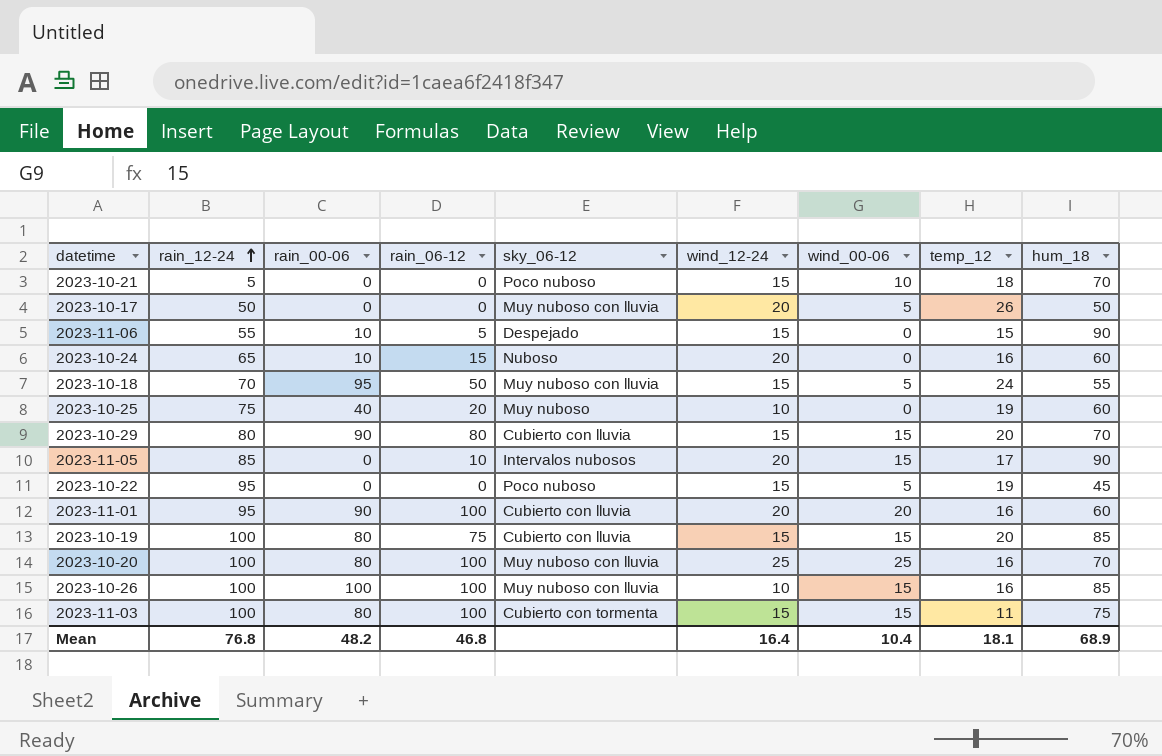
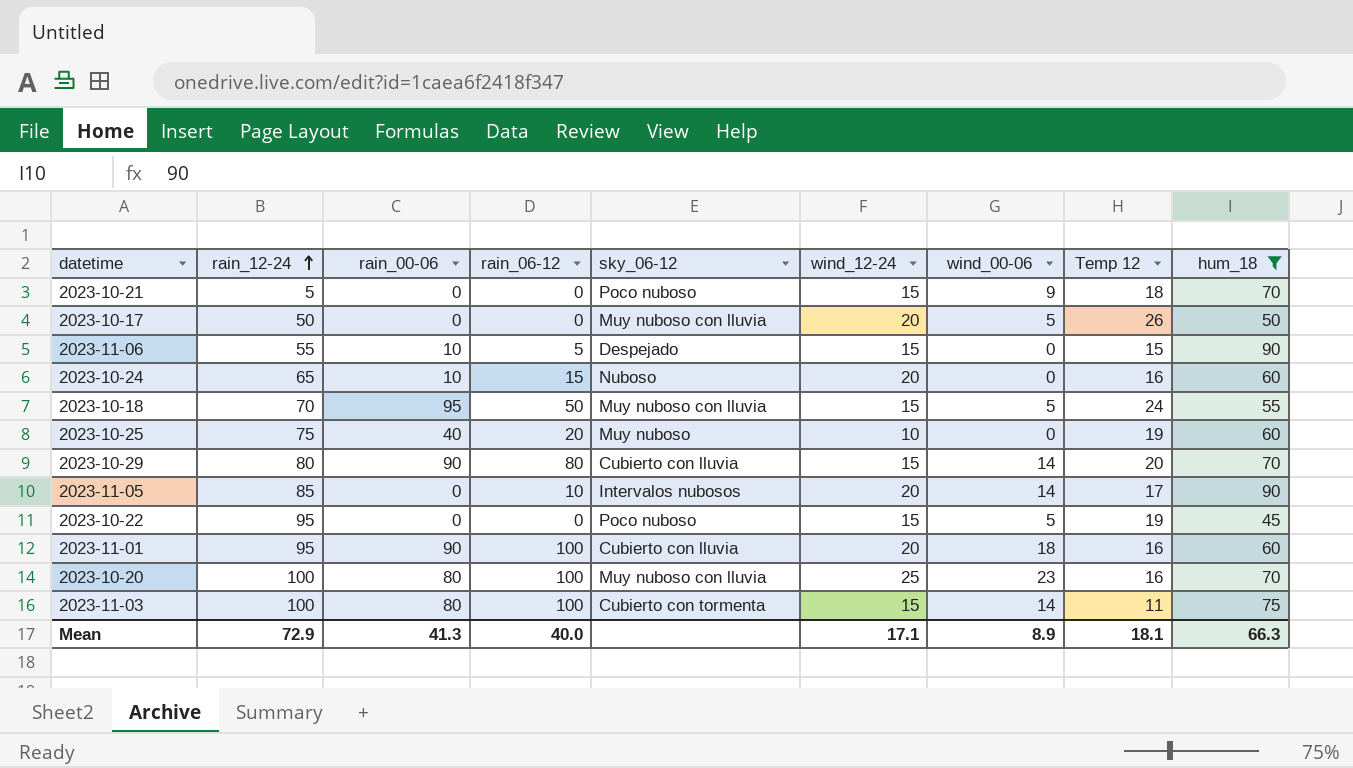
filter: none -> hum_18 != 85
column name: temp_12 -> Temp 12
2023-10-21 | wind_00-06: 10 -> 9
2023-10-29 | wind_00-06: 15 -> 14
2023-11-05 | wind_00-06: 15 -> 14
2023-11-01 | wind_00-06: 20 -> 18
2023-10-20 | wind_00-06: 25 -> 23
2023-11-03 | wind_00-06: 15 -> 14
Mean | rain_12-24: 76.8 -> 72.9
Mean | rain_00-06: 48.2 -> 41.3
Mean | rain_06-12: 46.8 -> 40.0
Mean | wind_12-24: 16.4 -> 17.1
Mean | wind_00-06: 10.4 -> 8.9
Mean | hum_18: 68.9 -> 66.3

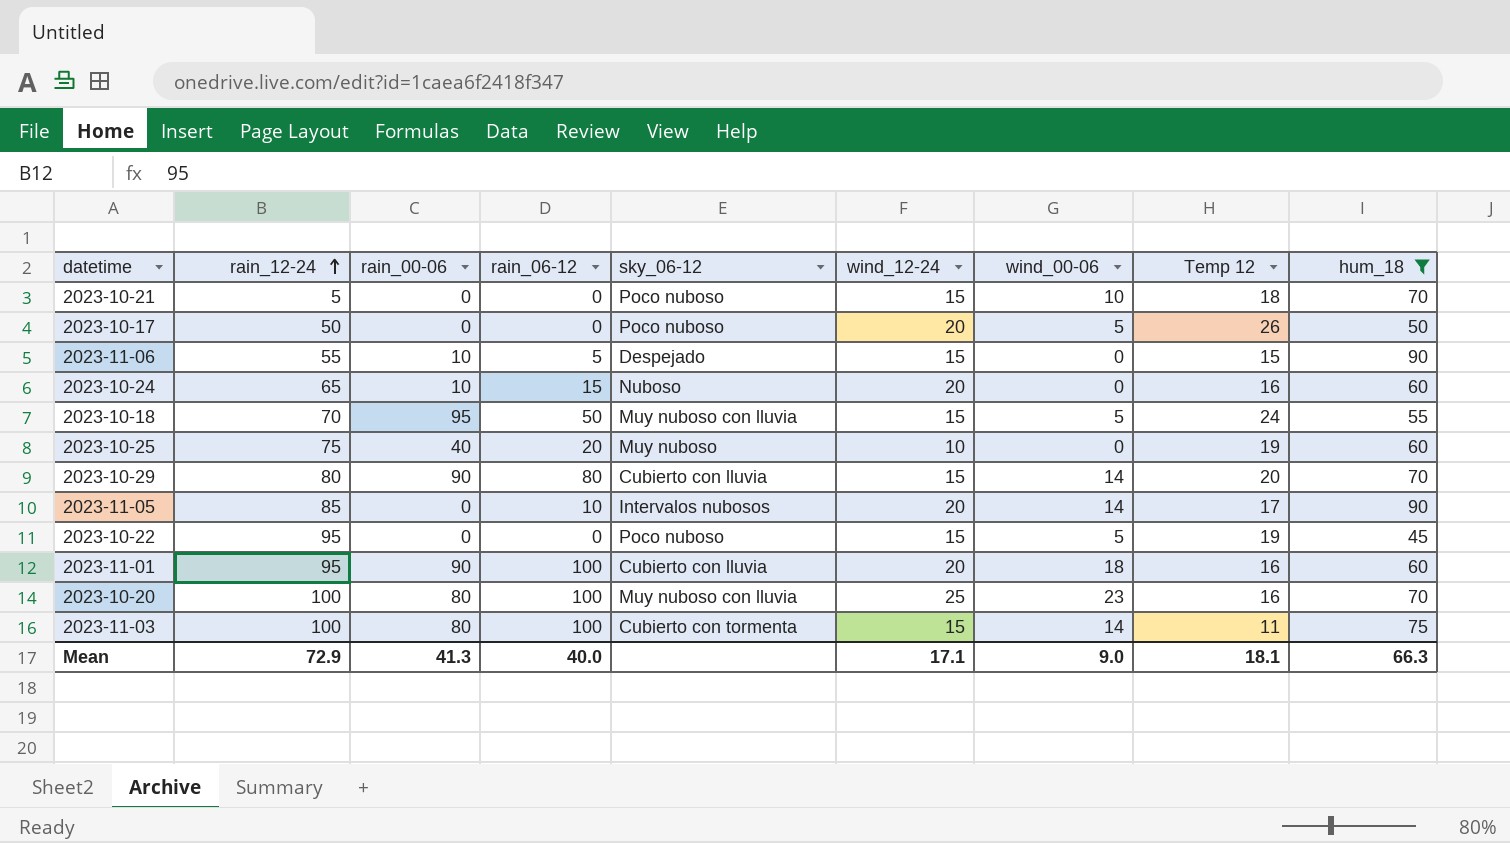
2023-10-21 | wind_00-06: 9 -> 10
2023-10-17 | sky_06-12: Muy nuboso con lluvia -> Poco nuboso
Mean | wind_00-06: 8.9 -> 9.0

